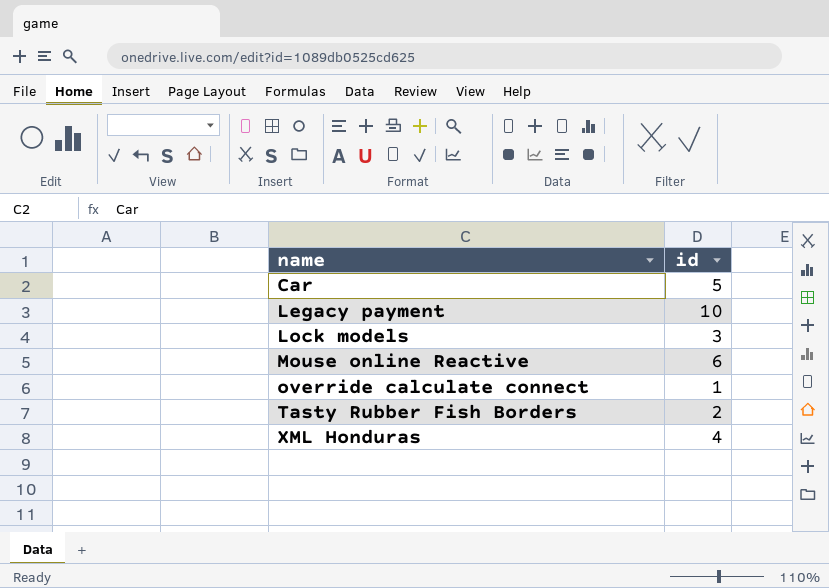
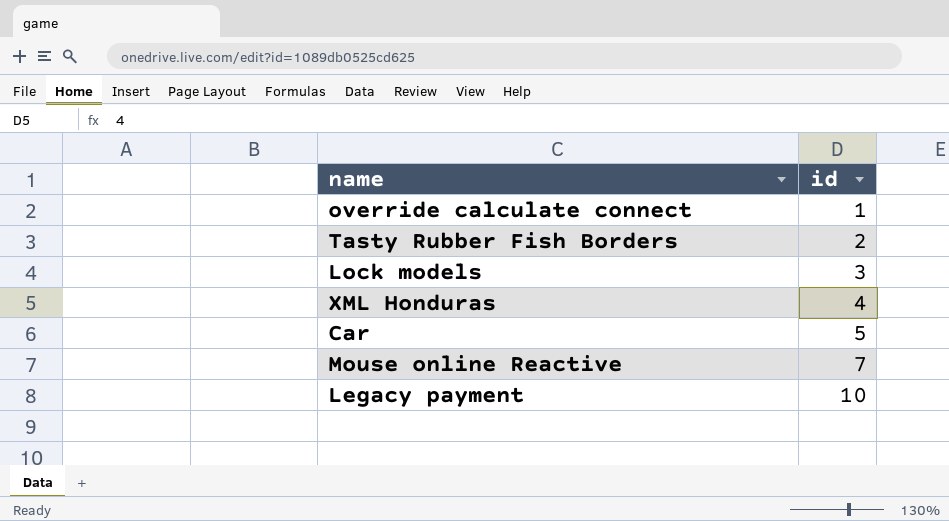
row order: name ascending -> id ascending
Mouse online Reactive | id: 6 -> 7

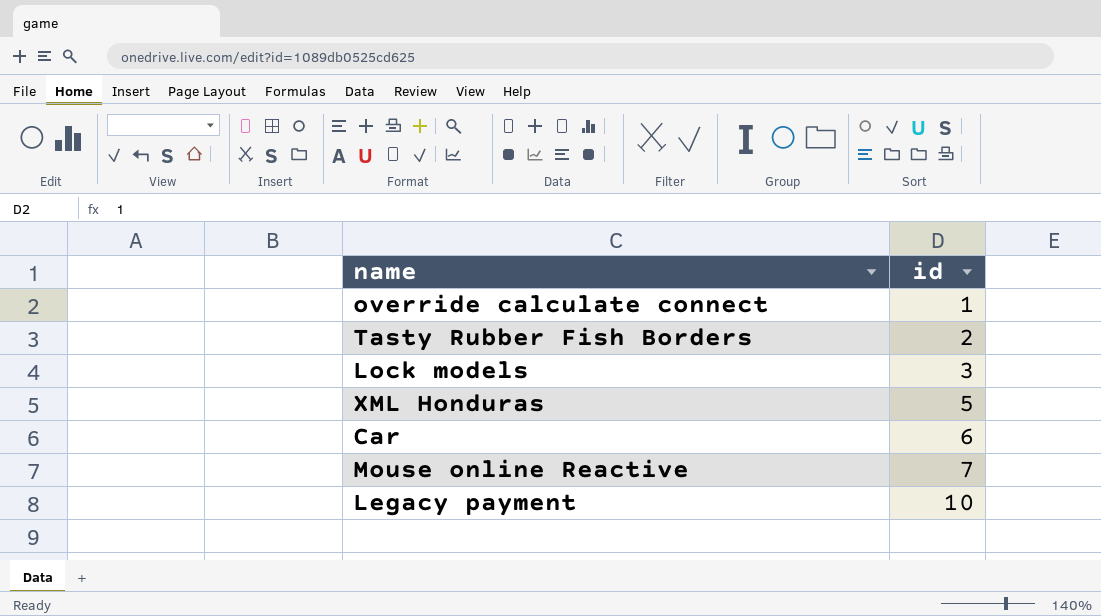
XML Honduras | id: 4 -> 5
Car | id: 5 -> 6

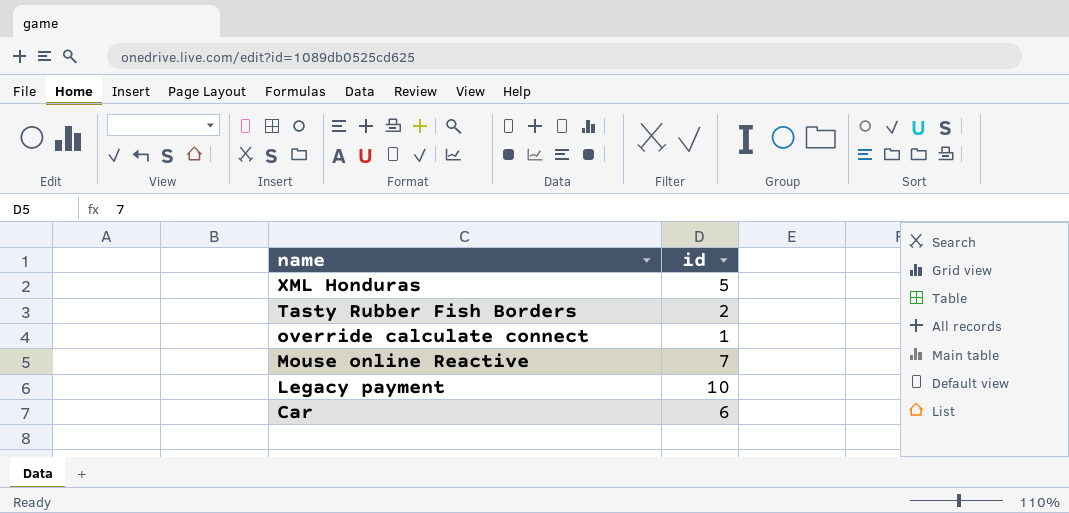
row order: id ascending -> name descending
row Lock models: 3 -> none

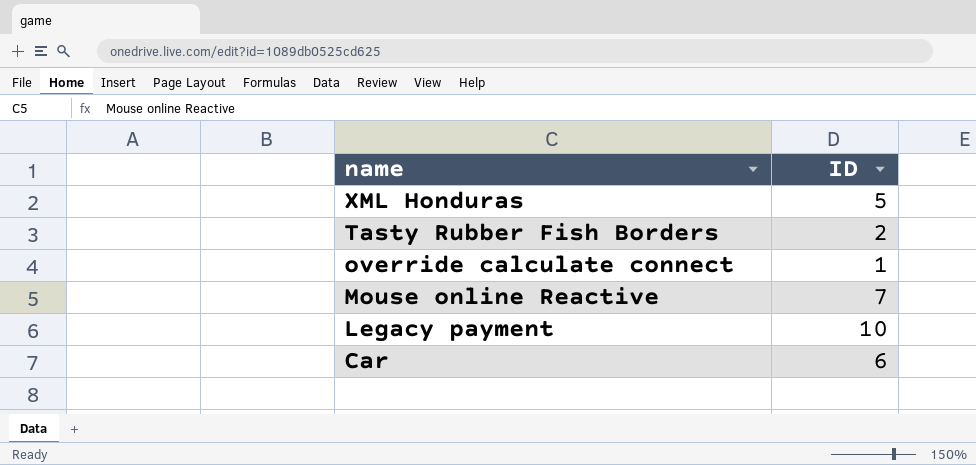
column name: id -> ID

